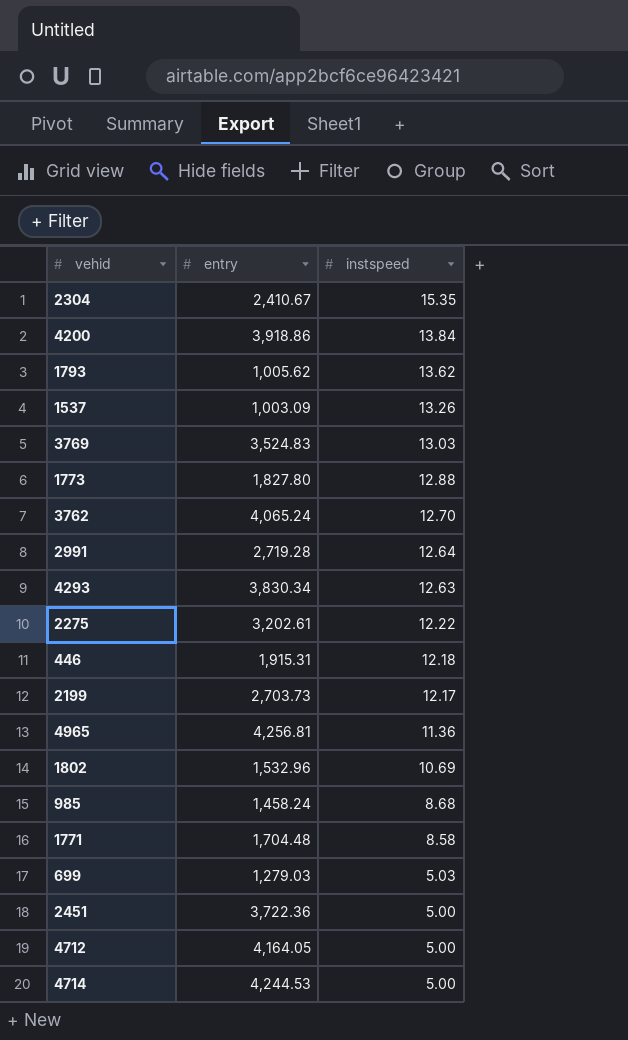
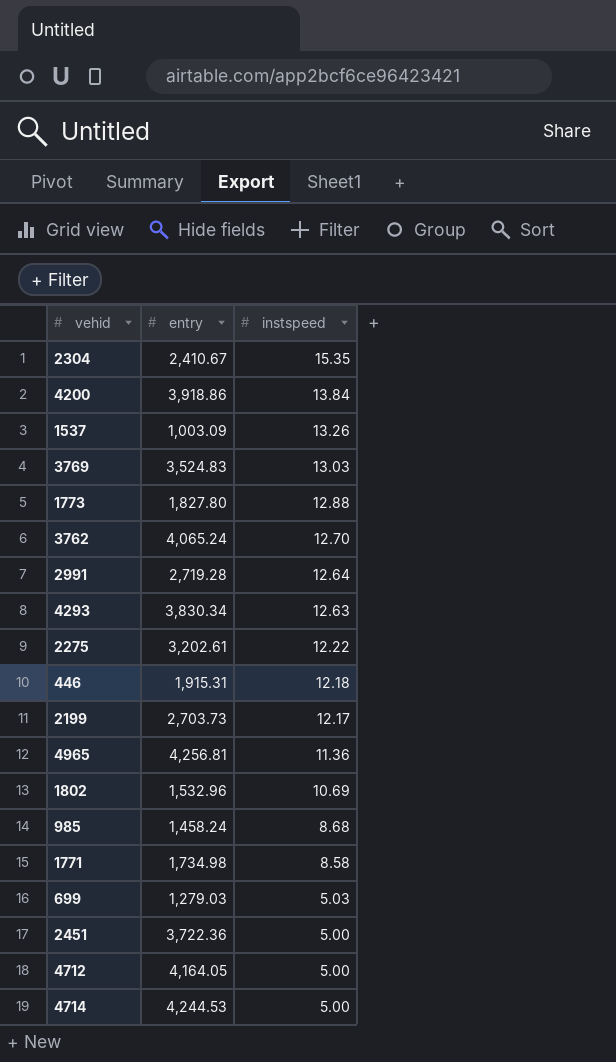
row 1793: 1,005.62 | 13.62 -> none
1771 | entry: 1,704.48 -> 1,734.98

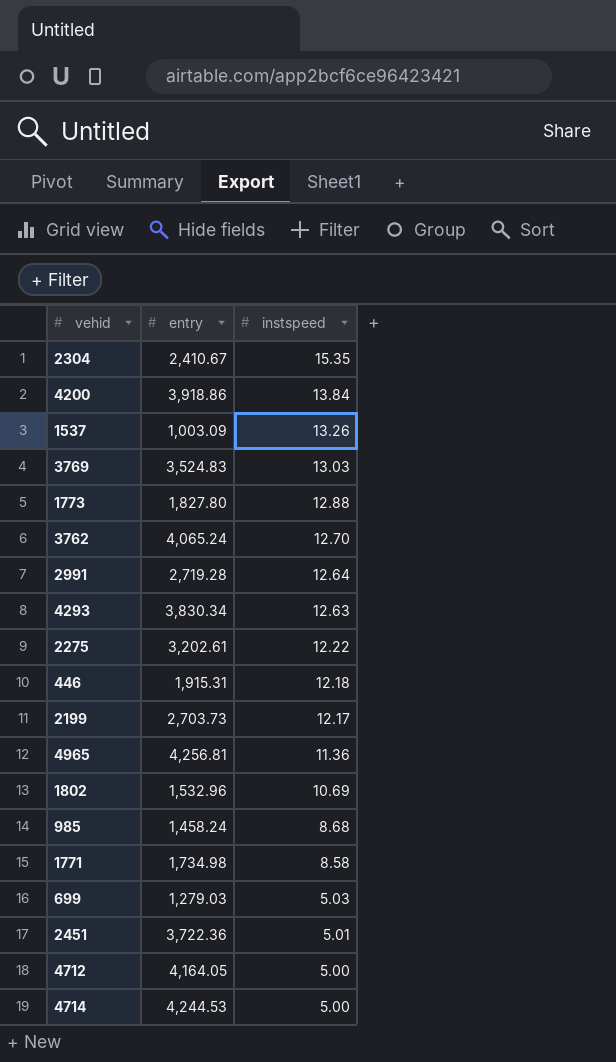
2451 | instspeed: 5.00 -> 5.01

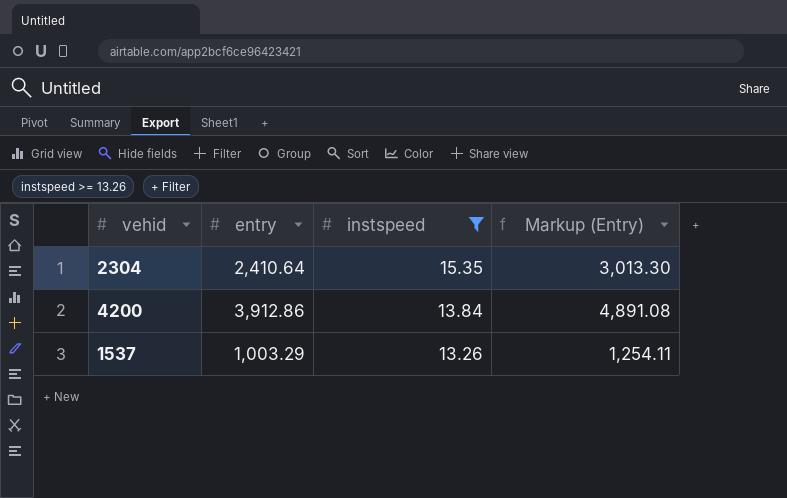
filter: none -> instspeed >= 13.26
column Markup (Entry) | formula: none -> [entry] * 1.25
2304 | entry: 2,410.67 -> 2,410.64
4200 | entry: 3,918.86 -> 3,912.86
1537 | entry: 1,003.09 -> 1,003.29

